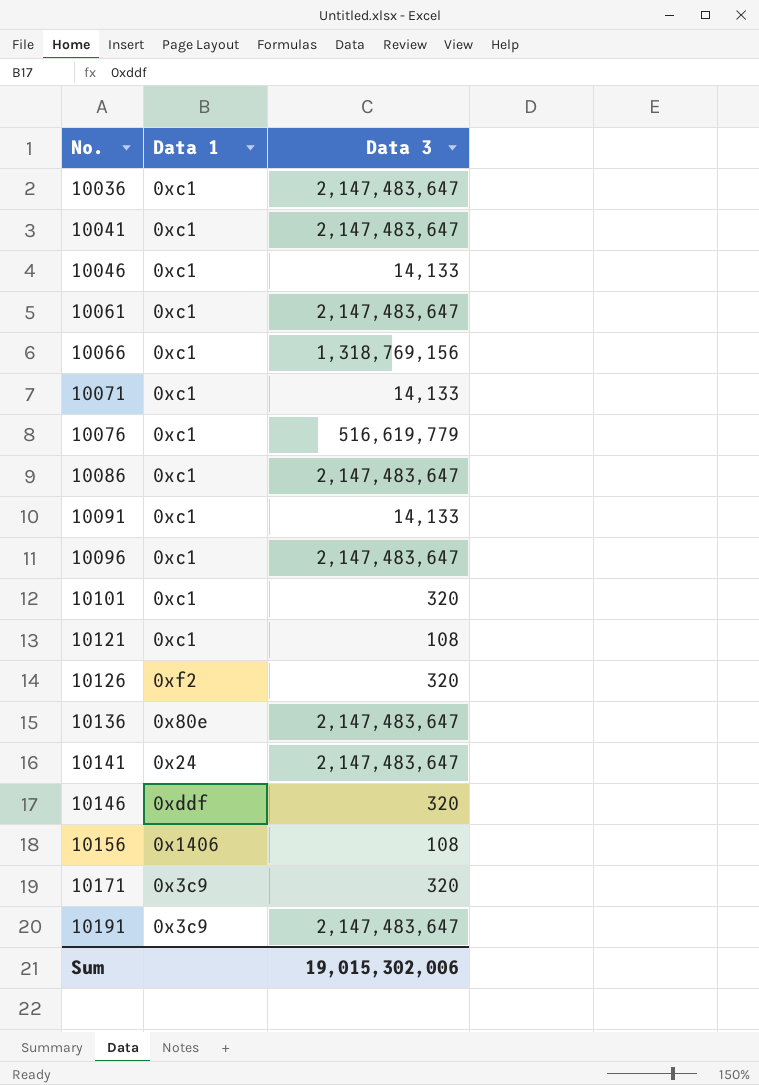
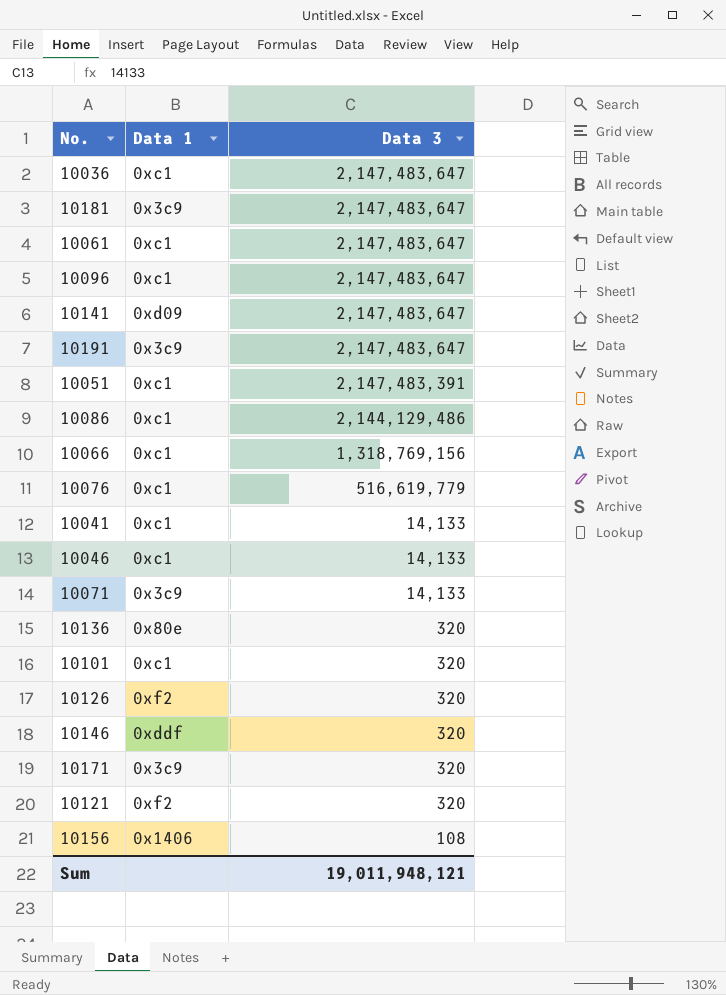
row order: No. ascending -> Data 3 descending
row 10091: 0xc1 | 14,133 -> none
row 10181: none -> 0x3c9 | 2,147,483,647
10141 | Data 1: 0x24 -> 0xd09
row 10051: none -> 0xc1 | 2,147,483,391
10086 | Data 3: 2,147,483,647 -> 2,144,129,486
10041 | Data 3: 2,147,483,647 -> 14,133
10071 | Data 1: 0xc1 -> 0x3c9
10136 | Data 3: 2,147,483,647 -> 320
10121 | Data 1: 0xc1 -> 0xf2
10121 | Data 3: 108 -> 320
Sum | Data 3: 19,015,302,006 -> 19,011,948,121

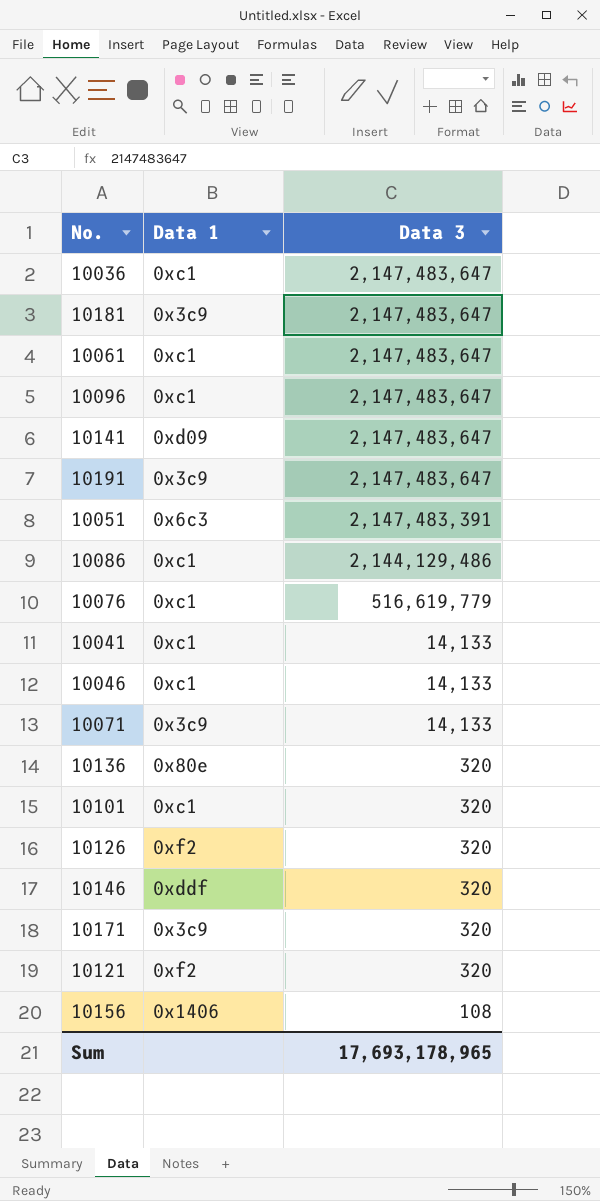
row 10066: 0xc1 | 1,318,769,156 -> none
10051 | Data 1: 0xc1 -> 0x6c3
Sum | Data 3: 19,011,948,121 -> 17,693,178,965

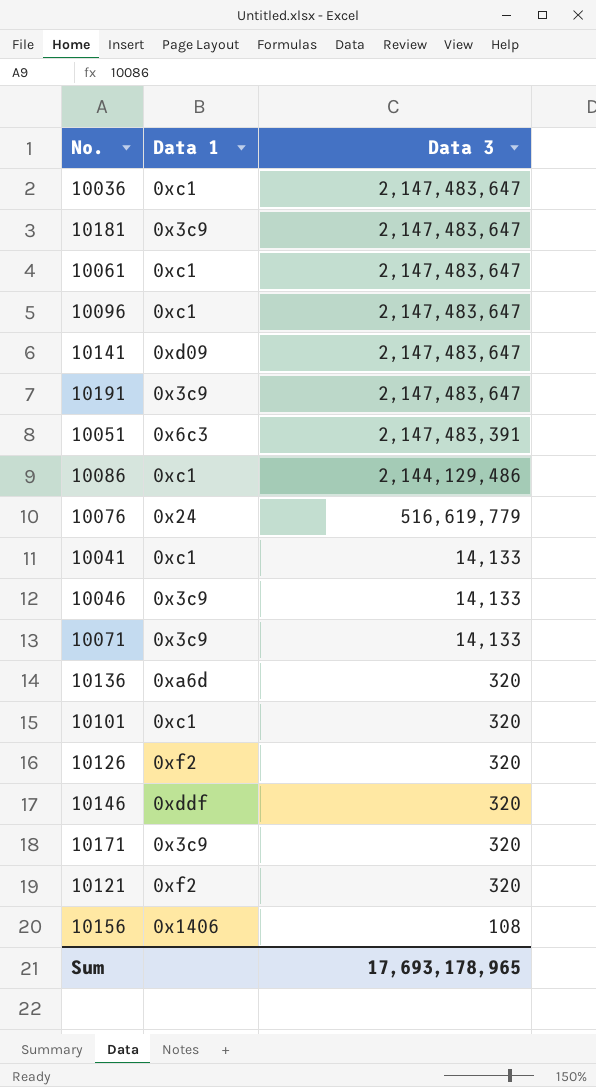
10076 | Data 1: 0xc1 -> 0x24
10046 | Data 1: 0xc1 -> 0x3c9
10136 | Data 1: 0x80e -> 0xa6d

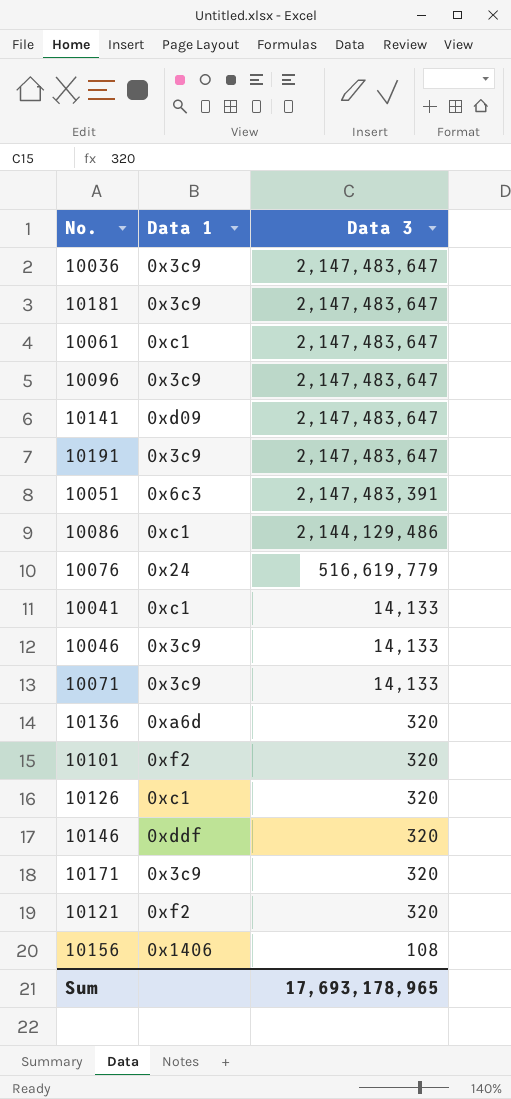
10036 | Data 1: 0xc1 -> 0x3c9
10096 | Data 1: 0xc1 -> 0x3c9
10101 | Data 1: 0xc1 -> 0xf2
10126 | Data 1: 0xf2 -> 0xc1

